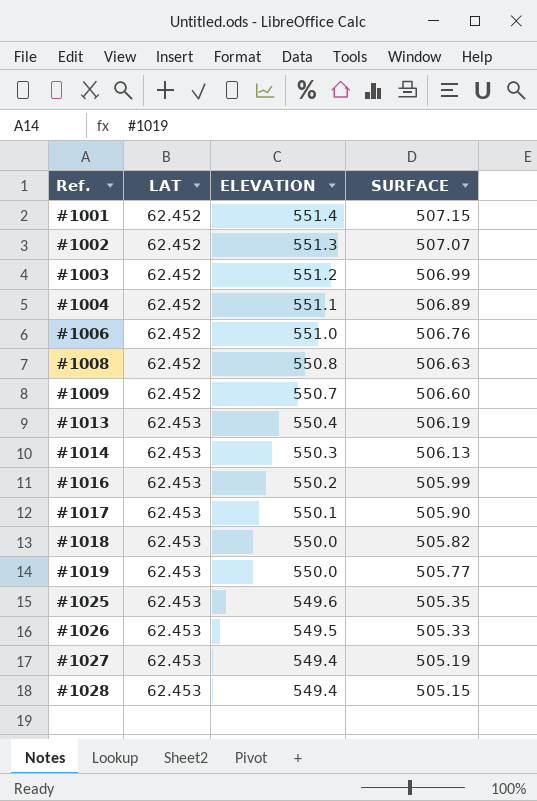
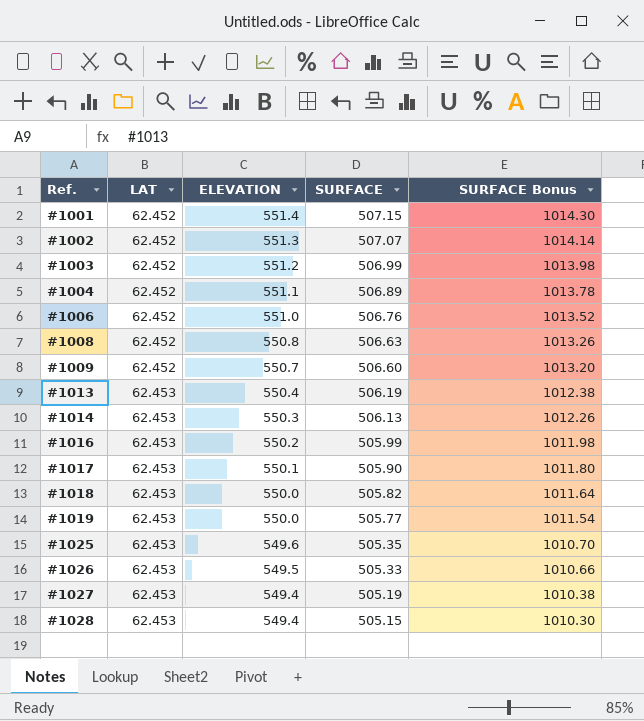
column SURFACE Bonus | formula: none -> [SURFACE] * 2

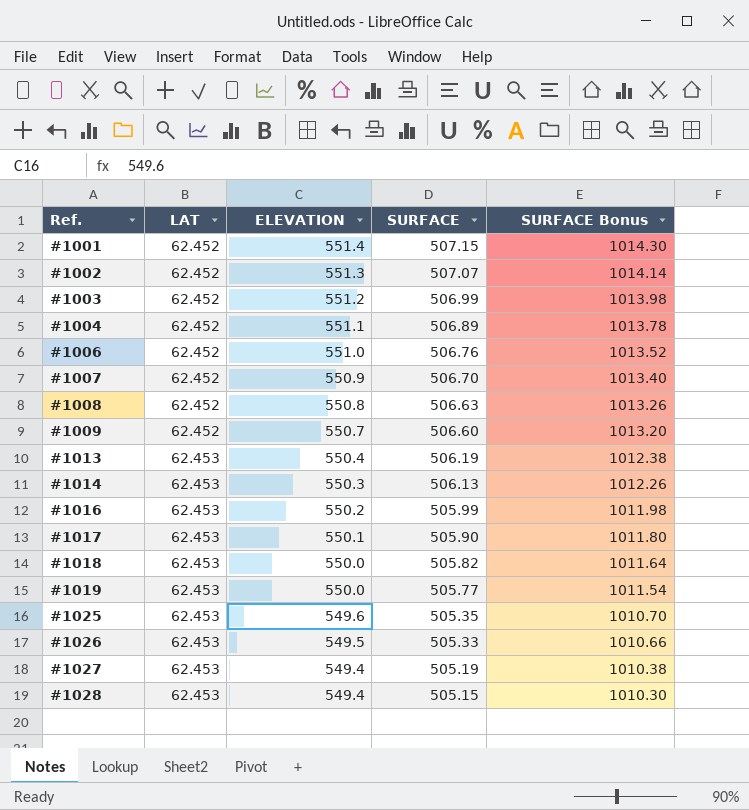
row #1007: none -> 62.452 | 550.9 | 506.70 | 1013.40

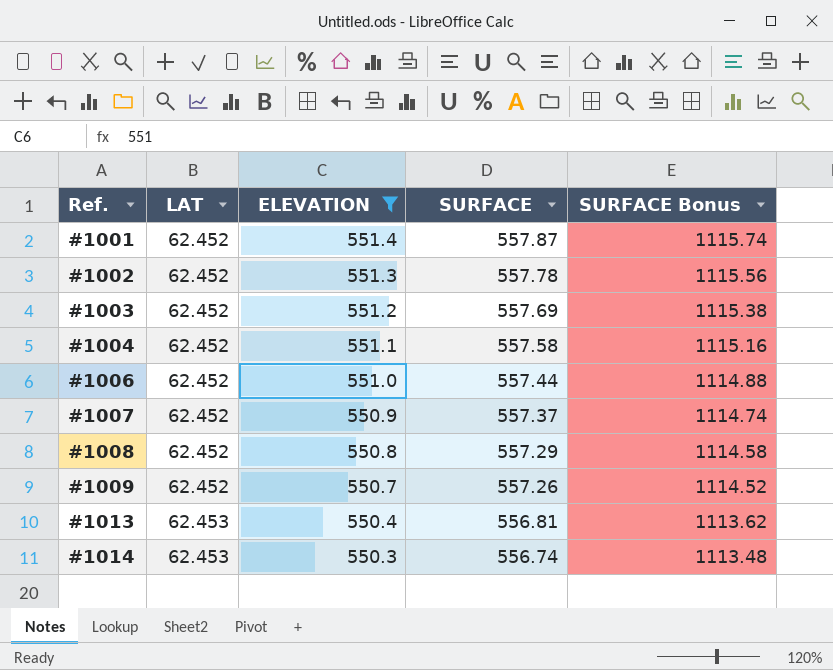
filter: none -> ELEVATION >= 550.3
#1001 | SURFACE: 507.15 -> 557.87
#1001 | SURFACE Bonus: 1014.30 -> 1115.74
#1002 | SURFACE: 507.07 -> 557.78
#1002 | SURFACE Bonus: 1014.14 -> 1115.56
#1003 | SURFACE: 506.99 -> 557.69
#1003 | SURFACE Bonus: 1013.98 -> 1115.38
#1004 | SURFACE: 506.89 -> 557.58
#1004 | SURFACE Bonus: 1013.78 -> 1115.16
#1006 | SURFACE: 506.76 -> 557.44
#1006 | SURFACE Bonus: 1013.52 -> 1114.88
#1007 | SURFACE: 506.70 -> 557.37
#1007 | SURFACE Bonus: 1013.40 -> 1114.74
#1008 | SURFACE: 506.63 -> 557.29
#1008 | SURFACE Bonus: 1013.26 -> 1114.58
#1009 | SURFACE: 506.60 -> 557.26
#1009 | SURFACE Bonus: 1013.20 -> 1114.52
#1013 | SURFACE: 506.19 -> 556.81
#1013 | SURFACE Bonus: 1012.38 -> 1113.62
#1014 | SURFACE: 506.13 -> 556.74
#1014 | SURFACE Bonus: 1012.26 -> 1113.48

